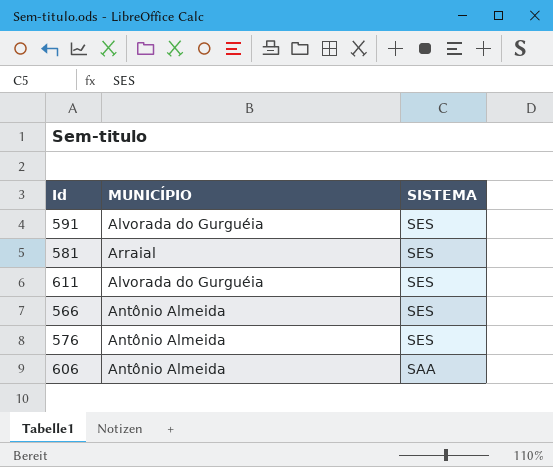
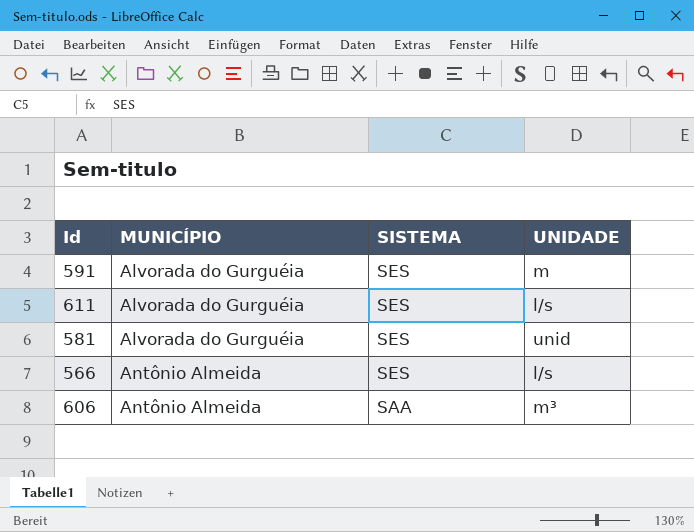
row order: SISTEMA descending -> MUNICÍPIO ascending
column UNIDADE | position: none -> 4
row 576: Antônio Almeida | SES -> none
581 | MUNICÍPIO: Arraial -> Alvorada do Gurguéia

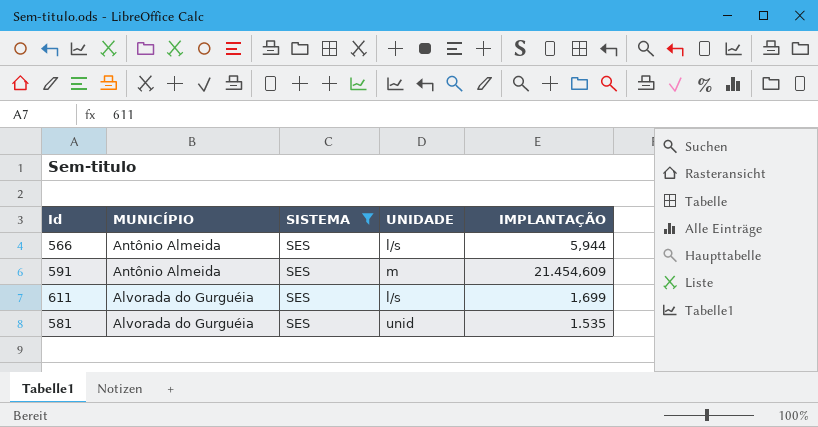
filter: none -> SISTEMA = SES
row order: MUNICÍPIO ascending -> MUNICÍPIO descending
column IMPLANTAÇÃO | position: none -> 5
591 | MUNICÍPIO: Alvorada do Gurguéia -> Antônio Almeida

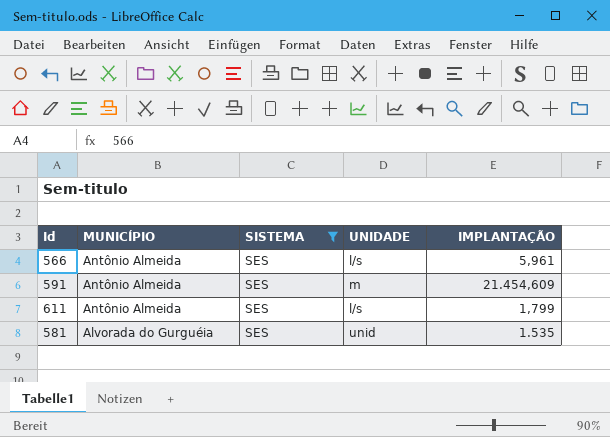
566 | IMPLANTAÇÃO: 5,944 -> 5,961
611 | MUNICÍPIO: Alvorada do Gurguéia -> Antônio Almeida
611 | IMPLANTAÇÃO: 1,699 -> 1,799

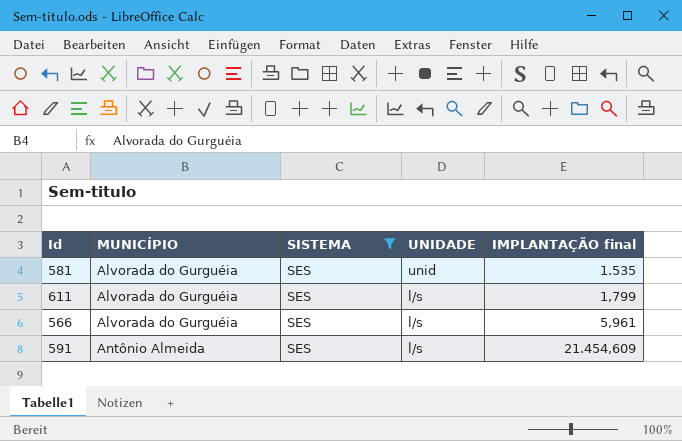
row order: MUNICÍPIO descending -> MUNICÍPIO ascending
column name: IMPLANTAÇÃO -> IMPLANTAÇÃO final
611 | MUNICÍPIO: Antônio Almeida -> Alvorada do Gurguéia
566 | MUNICÍPIO: Antônio Almeida -> Alvorada do Gurguéia
591 | UNIDADE: m -> l/s

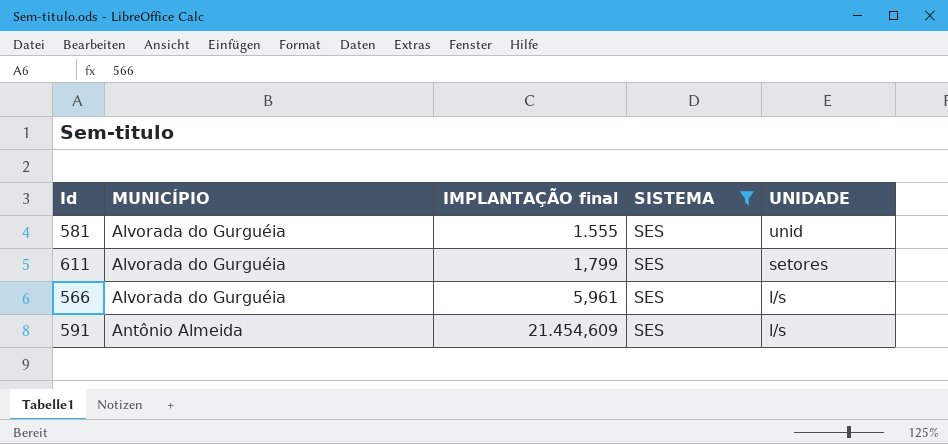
column IMPLANTAÇÃO final | position: 5 -> 3
581 | IMPLANTAÇÃO final: 1.535 -> 1.555
611 | UNIDADE: l/s -> setores

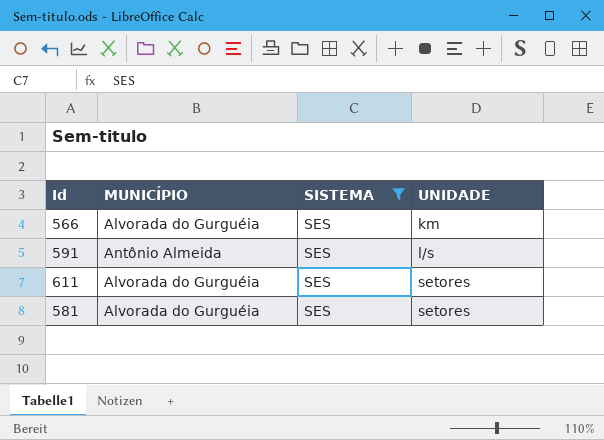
row order: MUNICÍPIO ascending -> UNIDADE ascending
column IMPLANTAÇÃO final | position: 3 -> none
566 | UNIDADE: l/s -> km
581 | UNIDADE: unid -> setores

